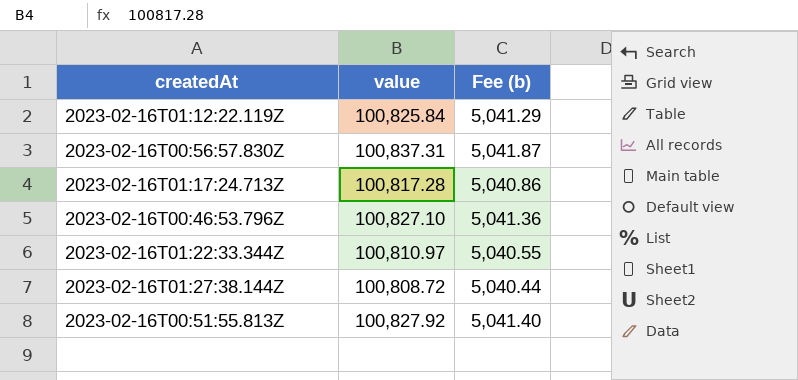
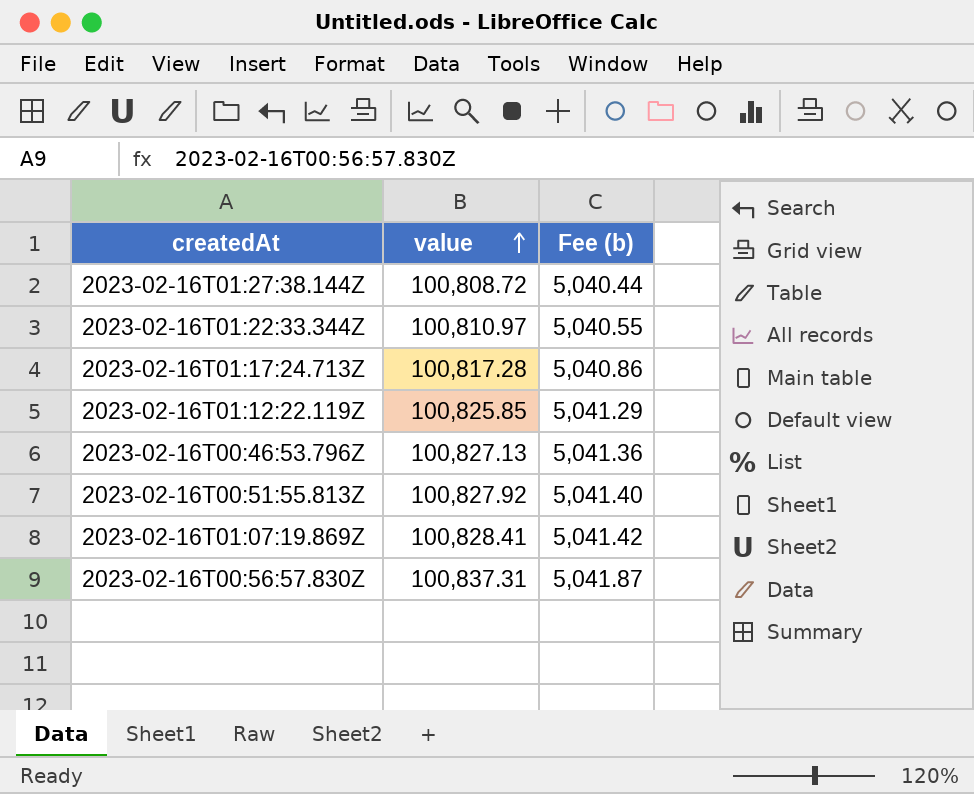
row order: none -> value ascending
2023-02-16T01:12:22.119Z | value: 100,825.84 -> 100,825.85
2023-02-16T00:46:53.796Z | value: 100,827.10 -> 100,827.13
row 2023-02-16T01:07:19.869Z: none -> 100,828.41 | 5,041.42

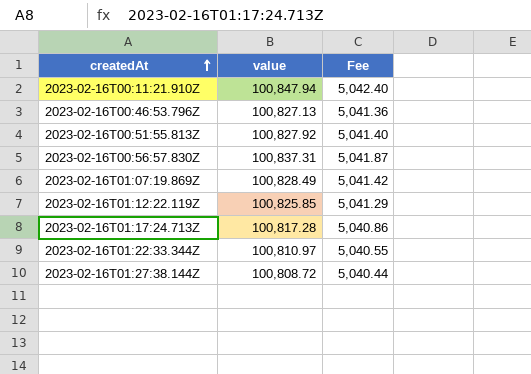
row order: value ascending -> createdAt ascending
column name: Fee (b) -> Fee
row 2023-02-16T00:11:21.910Z: none -> 100,847.94 | 5,042.40
2023-02-16T01:07:19.869Z | value: 100,828.41 -> 100,828.49

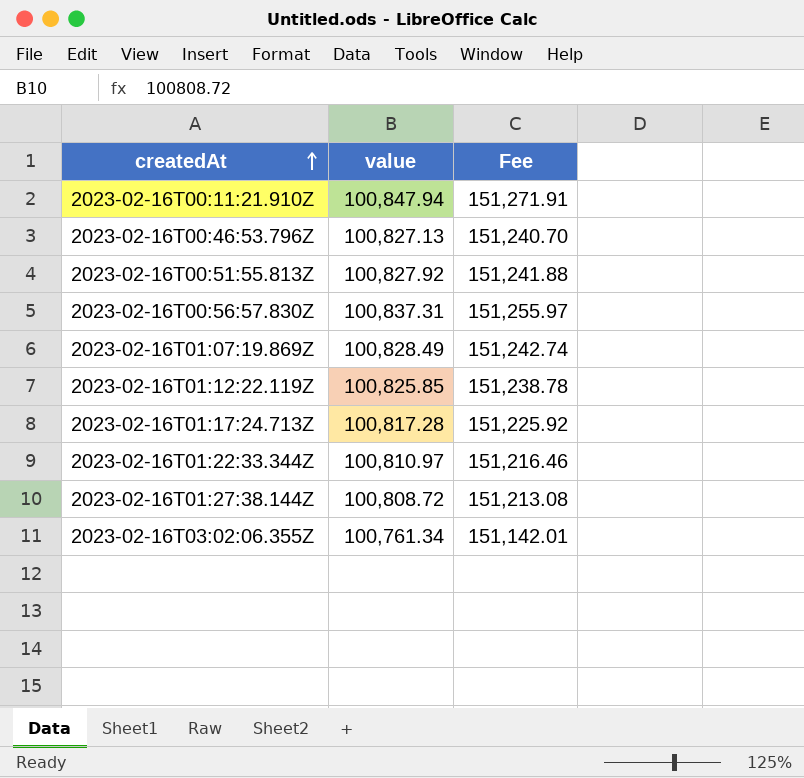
column Fee | formula: [value] * 0.05 -> [value] * 1.5
row 2023-02-16T03:02:06.355Z: none -> 100,761.34 | 151,142.01

